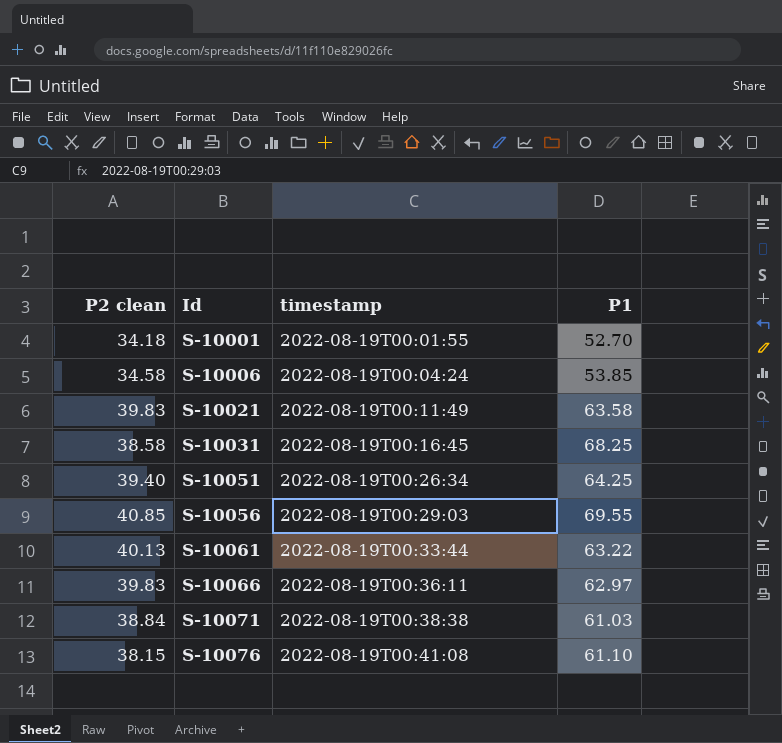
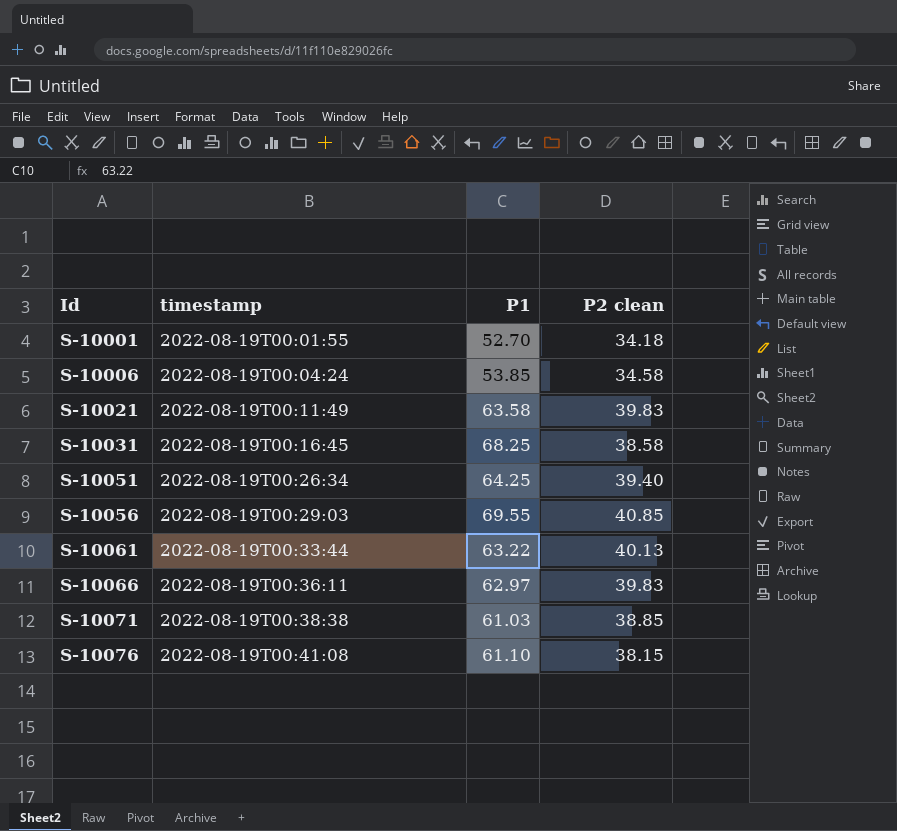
column P2 clean | position: 1 -> 4
S-10071 | P2 clean: 38.84 -> 38.85

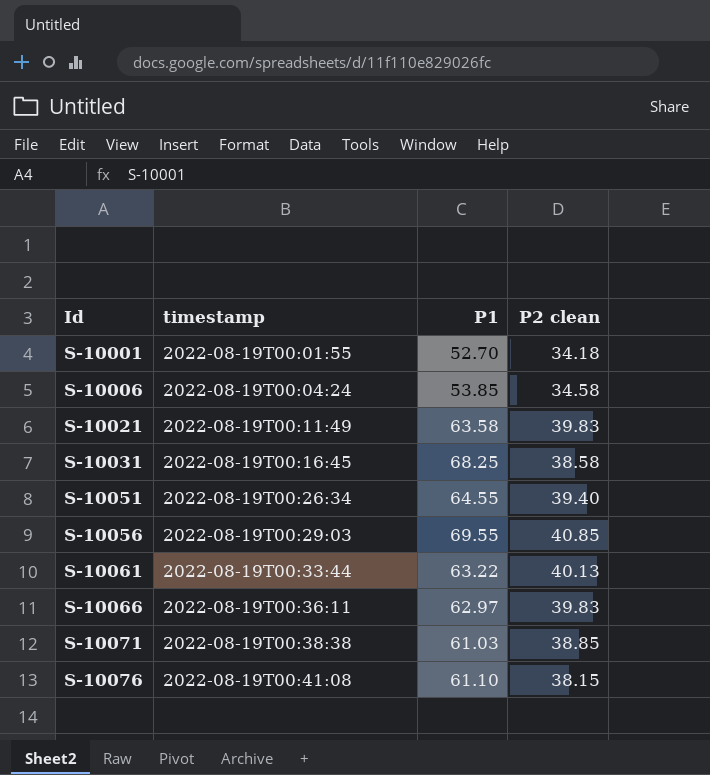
S-10051 | P1: 64.25 -> 64.55

